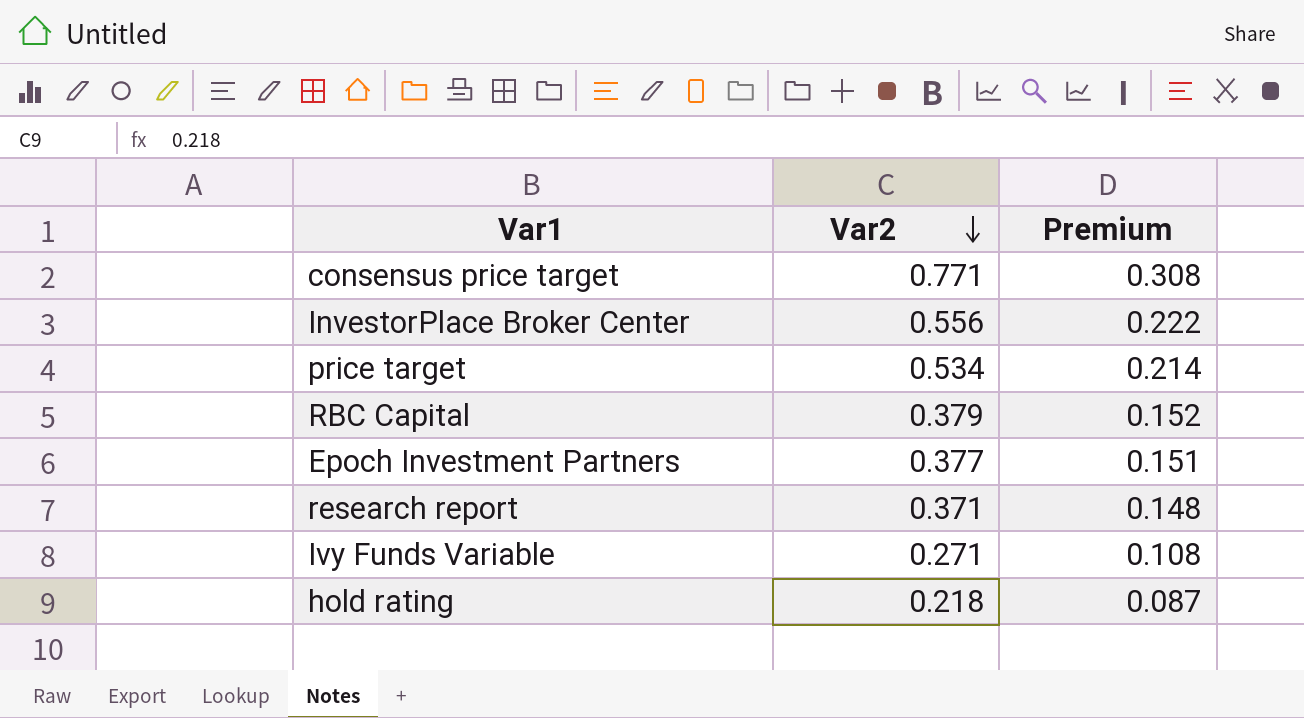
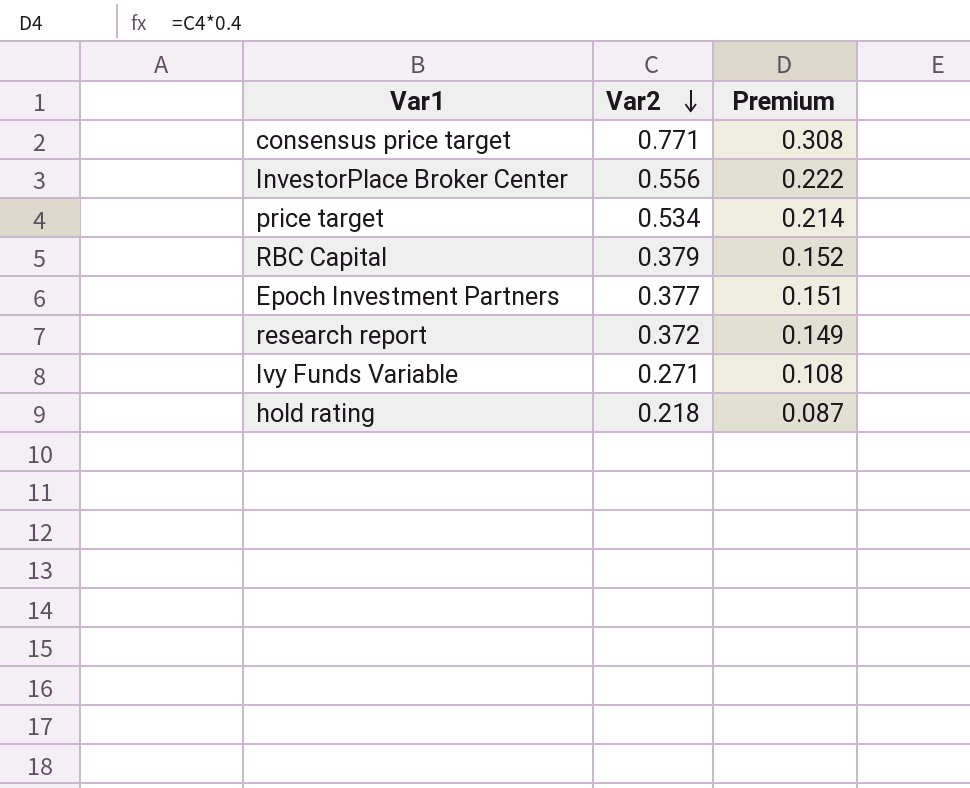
research report | Var2: 0.371 -> 0.372
research report | Premium: 0.148 -> 0.149

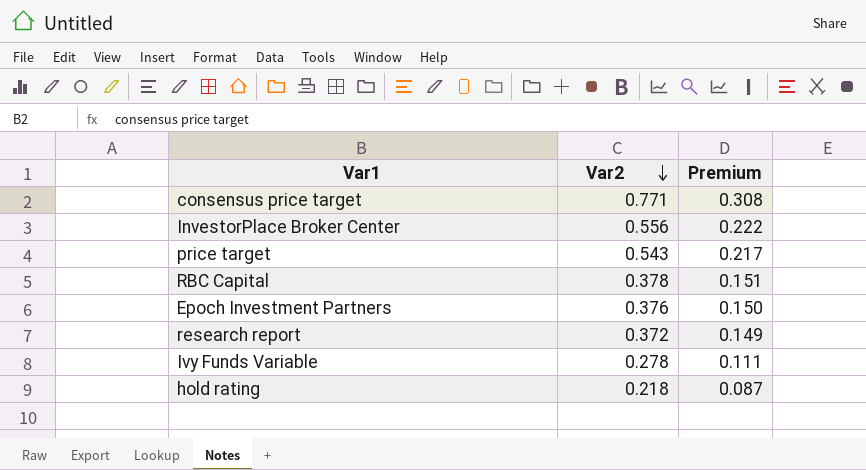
price target | Var2: 0.534 -> 0.543
price target | Premium: 0.214 -> 0.217
RBC Capital | Var2: 0.379 -> 0.378
RBC Capital | Premium: 0.152 -> 0.151
Epoch Investment Partners | Var2: 0.377 -> 0.376
Epoch Investment Partners | Premium: 0.151 -> 0.150
Ivy Funds Variable | Var2: 0.271 -> 0.278
Ivy Funds Variable | Premium: 0.108 -> 0.111

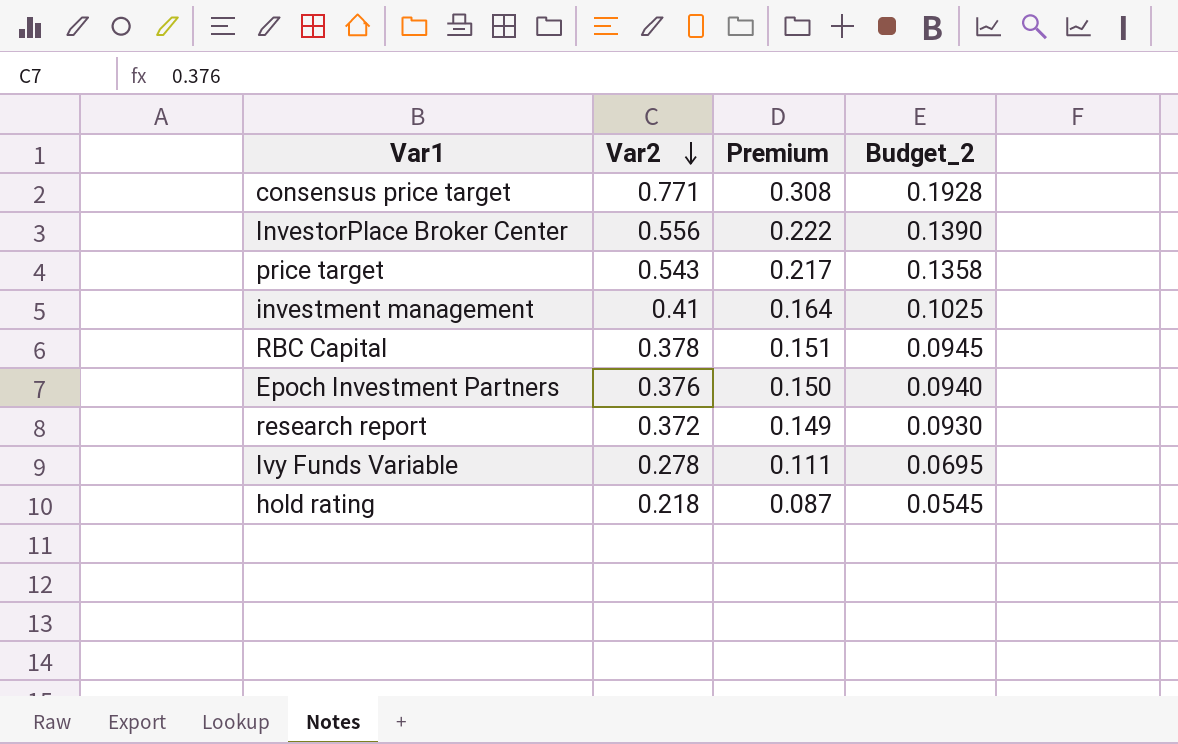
column Budget_2 | formula: none -> [Var2] * 0.25
row investment management: none -> 0.41 | 0.164 | 0.1025

